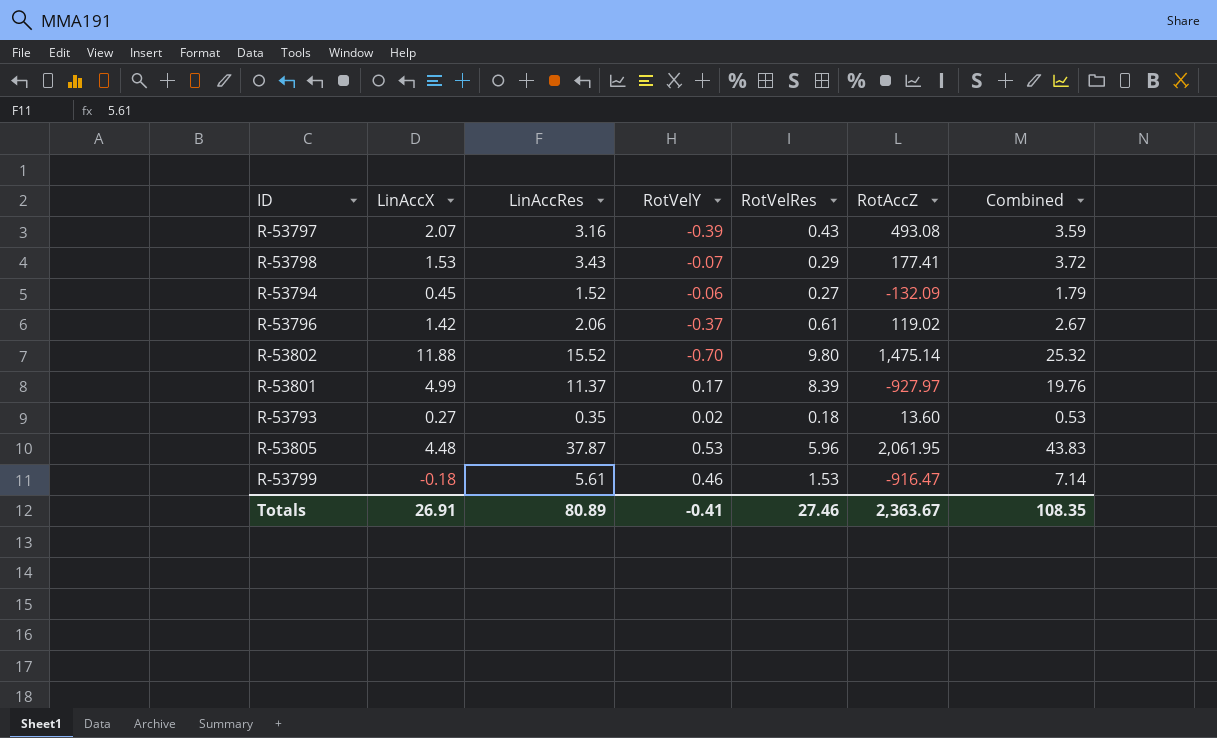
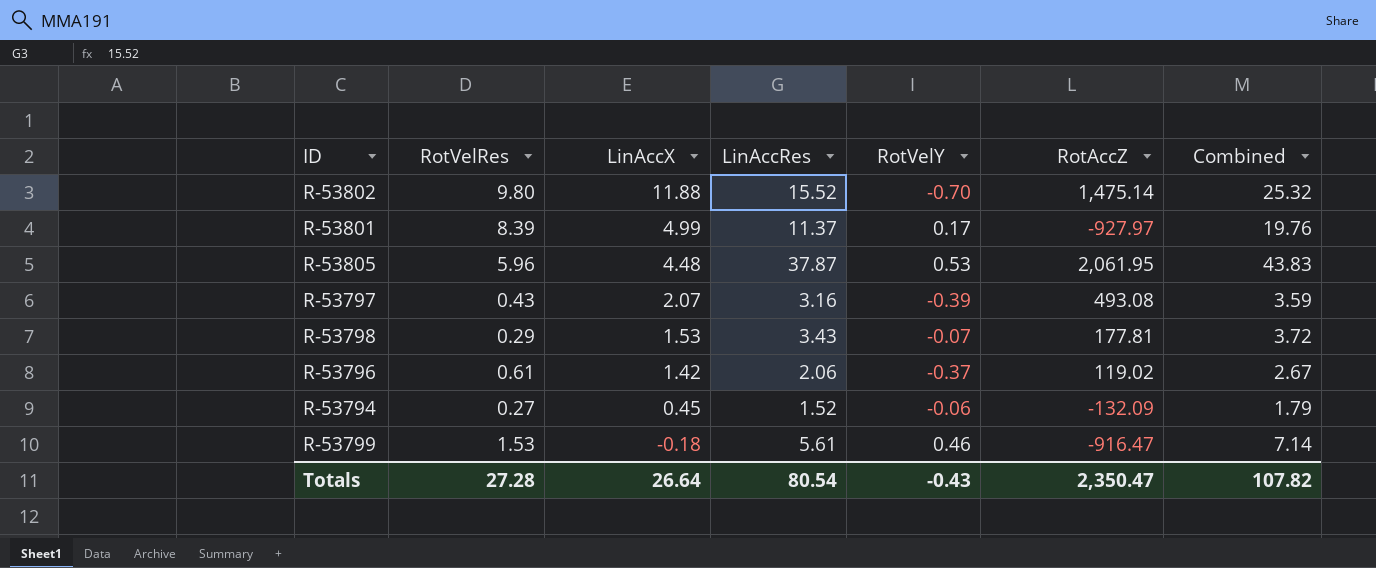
row order: none -> LinAccX descending
column RotVelRes | position: 5 -> 2
row R-53793: 0.27 | 0.35 | 0.02 | 0.18 | 13.60 | 0.53 -> none
R-53798 | RotAccZ: 177.41 -> 177.81
Totals | RotVelRes: 27.46 -> 27.28
Totals | LinAccX: 26.91 -> 26.64
Totals | LinAccRes: 80.89 -> 80.54
Totals | RotVelY: -0.41 -> -0.43
Totals | RotAccZ: 2,363.67 -> 2,350.47
Totals | Combined: 108.35 -> 107.82

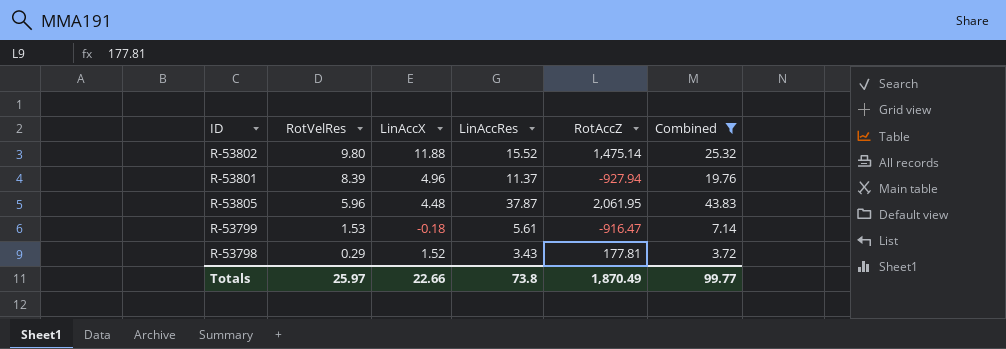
filter: none -> Combined >= 3.72
row order: LinAccX descending -> RotVelRes descending
column RotVelY | position: 5 -> none
R-53801 | LinAccX: 4.99 -> 4.96
R-53801 | RotAccZ: -927.97 -> -927.94
R-53798 | LinAccX: 1.53 -> 1.52
Totals | RotVelRes: 27.28 -> 25.97
Totals | LinAccX: 26.64 -> 22.66
Totals | LinAccRes: 80.54 -> 73.8
Totals | RotAccZ: 2,350.47 -> 1,870.49
Totals | Combined: 107.82 -> 99.77

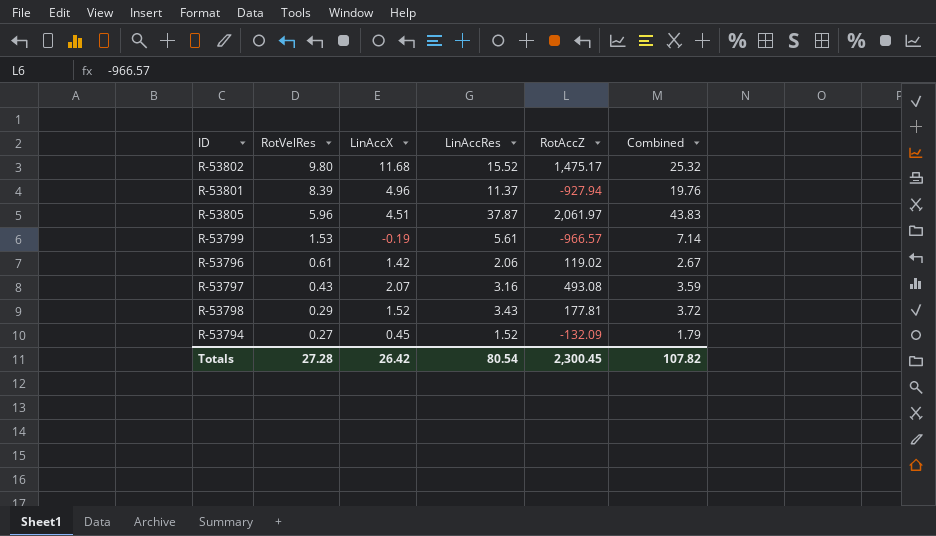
filter: Combined >= 3.72 -> none
R-53802 | LinAccX: 11.88 -> 11.68
R-53802 | RotAccZ: 1,475.14 -> 1,475.17
R-53805 | LinAccX: 4.48 -> 4.51
R-53805 | RotAccZ: 2,061.95 -> 2,061.97
R-53799 | LinAccX: -0.18 -> -0.19
R-53799 | RotAccZ: -916.47 -> -966.57
Totals | RotVelRes: 25.97 -> 27.28
Totals | LinAccX: 22.66 -> 26.42
Totals | LinAccRes: 73.8 -> 80.54
Totals | RotAccZ: 1,870.49 -> 2,300.45
Totals | Combined: 99.77 -> 107.82

